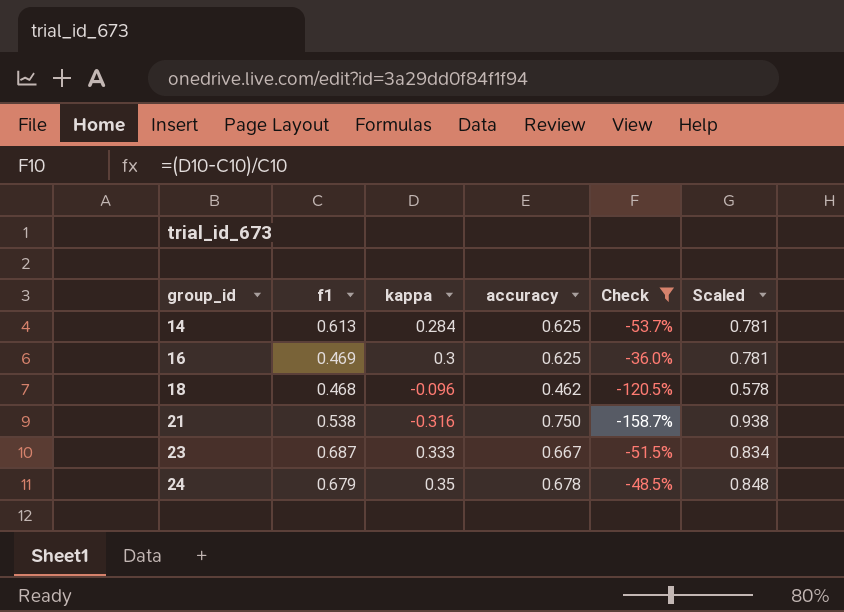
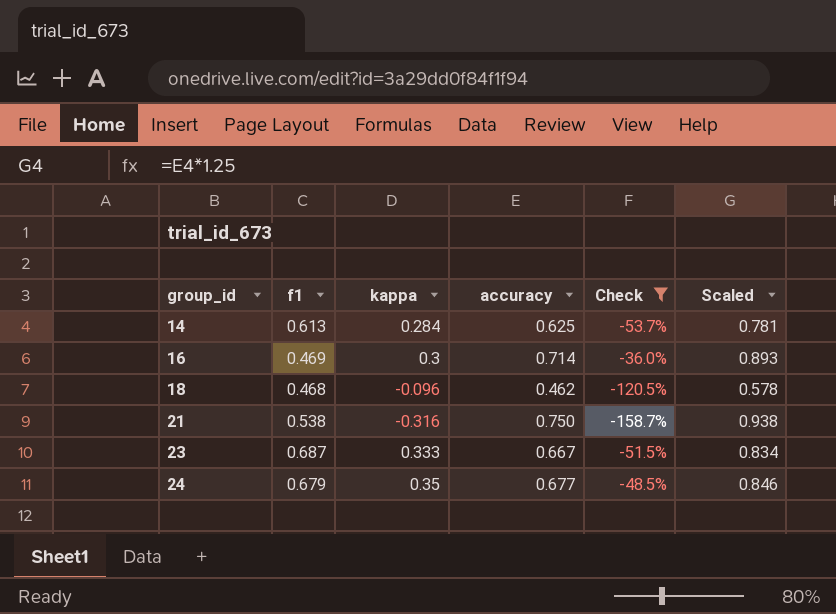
16 | accuracy: 0.625 -> 0.714
16 | Scaled: 0.781 -> 0.893
24 | accuracy: 0.678 -> 0.677
24 | Scaled: 0.848 -> 0.846

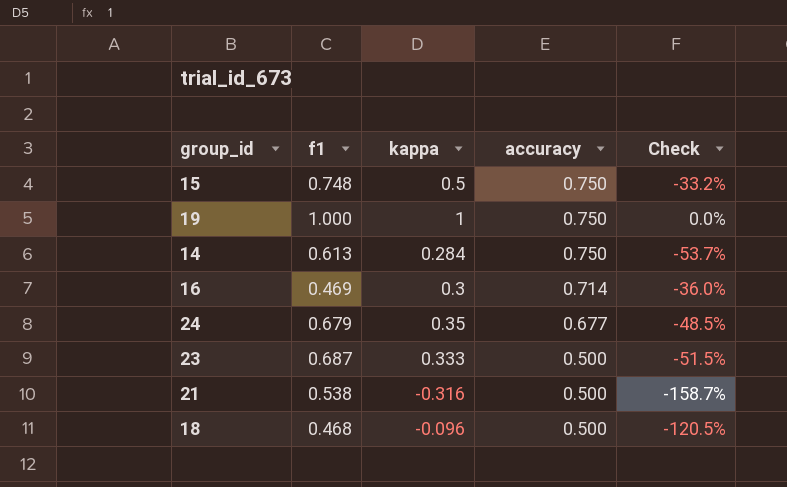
filter: Check <= -36.0% -> none
row order: group_id ascending -> accuracy descending
column Scaled | formula: [accuracy] * 1.25 -> none
14 | accuracy: 0.625 -> 0.750
23 | accuracy: 0.667 -> 0.500
21 | accuracy: 0.750 -> 0.500
18 | accuracy: 0.462 -> 0.500

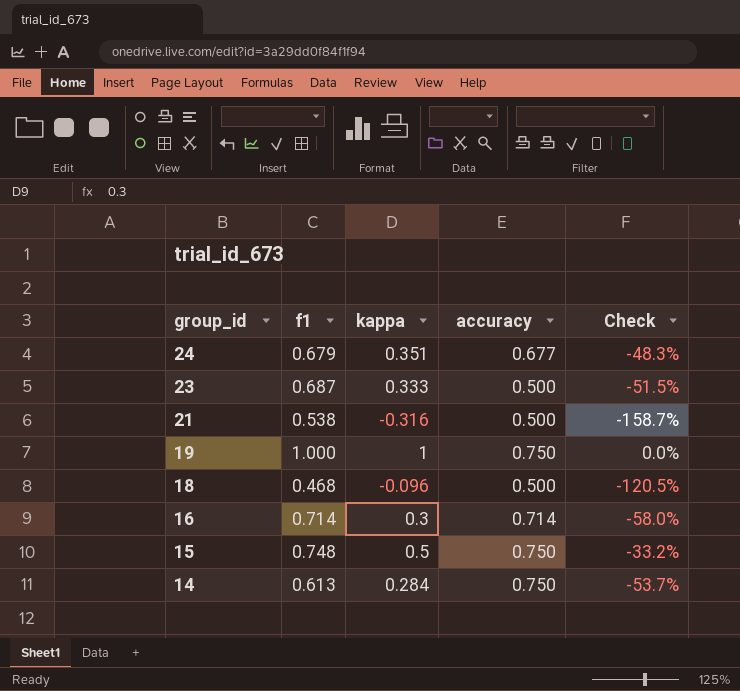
row order: accuracy descending -> group_id descending
24 | kappa: 0.35 -> 0.351
24 | Check: -48.5% -> -48.3%
16 | f1: 0.469 -> 0.714
16 | Check: -36.0% -> -58.0%

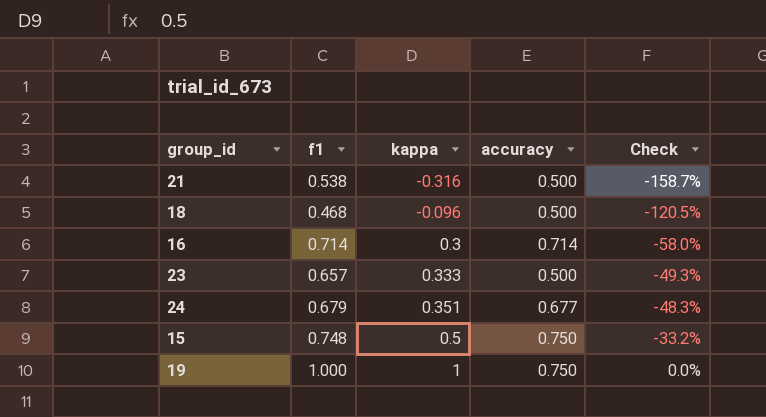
row order: group_id descending -> kappa ascending
row 14: 0.613 | 0.284 | 0.750 | -53.7% -> none
23 | f1: 0.687 -> 0.657
23 | Check: -51.5% -> -49.3%

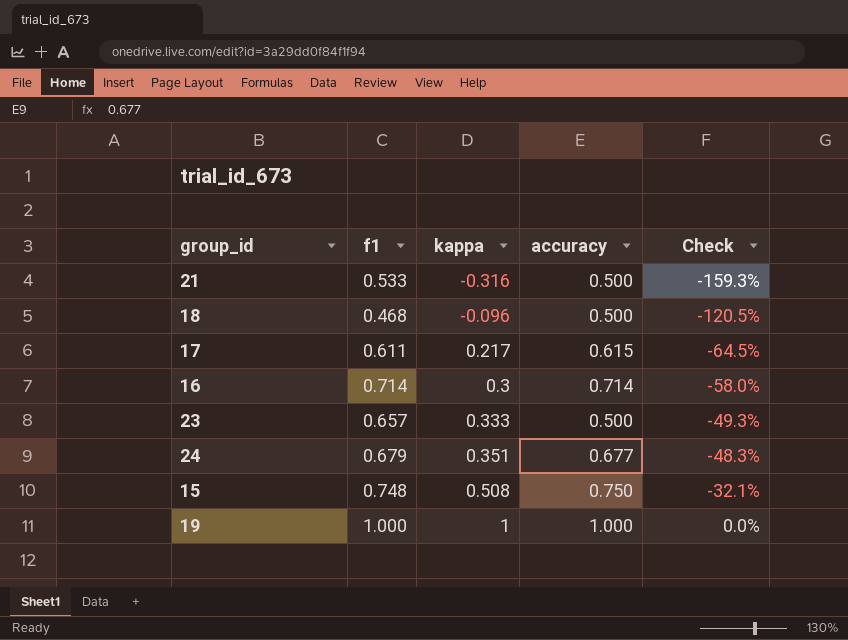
21 | f1: 0.538 -> 0.533
21 | Check: -158.7% -> -159.3%
row 17: none -> 0.611 | 0.217 | 0.615 | -64.5%
15 | kappa: 0.5 -> 0.508
15 | Check: -33.2% -> -32.1%
19 | accuracy: 0.750 -> 1.000

